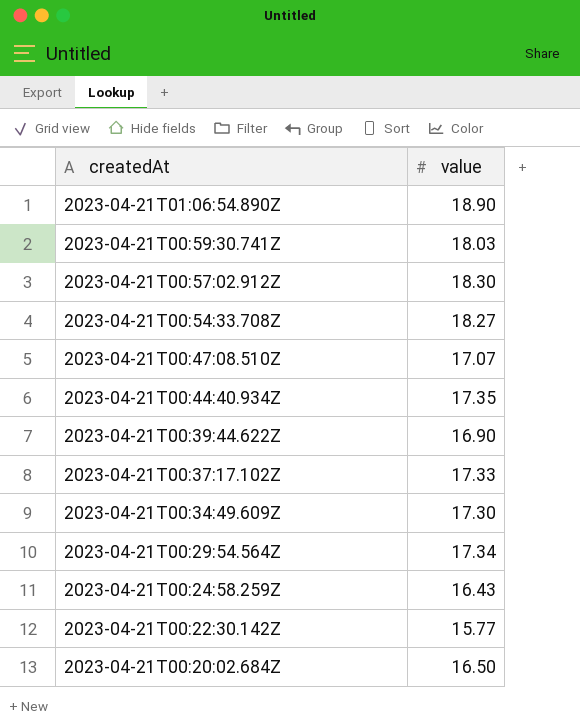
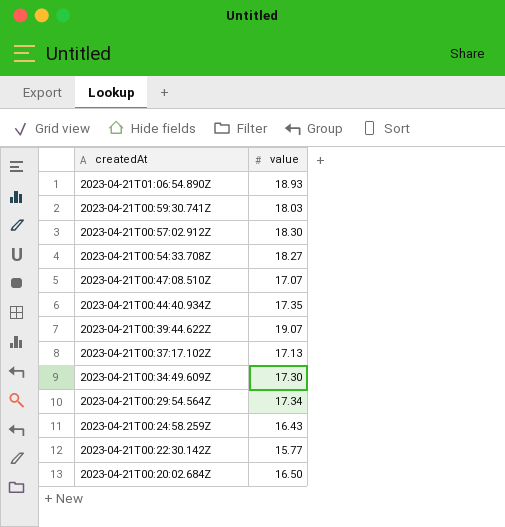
2023-04-21T01:06:54.890Z | value: 18.90 -> 18.93
2023-04-21T00:39:44.622Z | value: 16.90 -> 19.07
2023-04-21T00:37:17.102Z | value: 17.33 -> 17.13

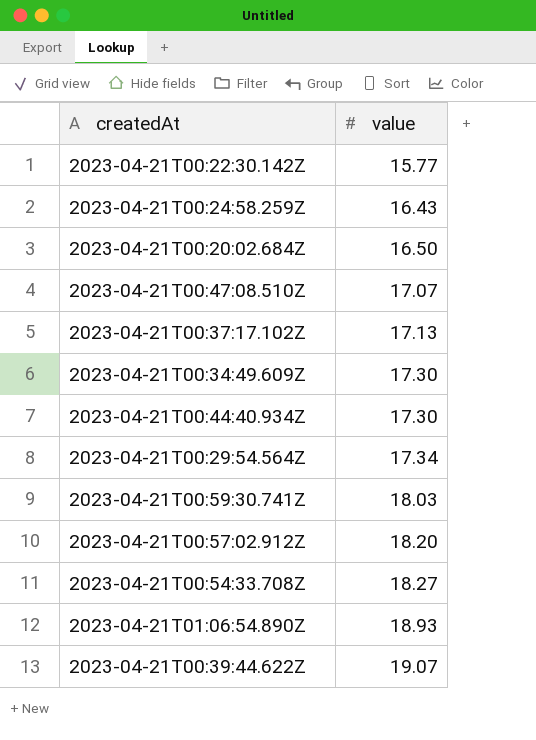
row order: createdAt descending -> value ascending
2023-04-21T00:44:40.934Z | value: 17.35 -> 17.30
2023-04-21T00:57:02.912Z | value: 18.30 -> 18.20

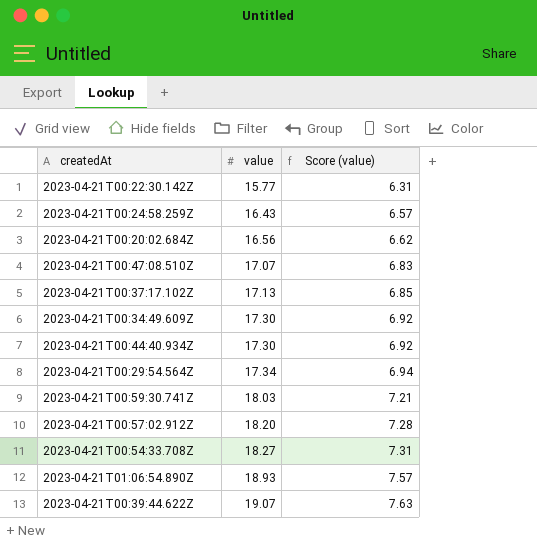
column Score (value) | formula: none -> [value] * 0.4
2023-04-21T00:20:02.684Z | value: 16.50 -> 16.56

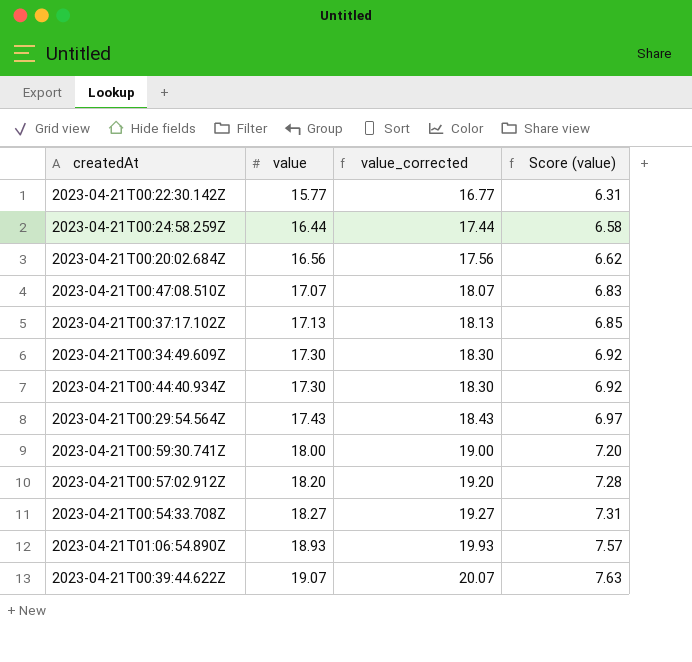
column value_corrected | formula: none -> [value] + 1
2023-04-21T00:24:58.259Z | value: 16.43 -> 16.44
2023-04-21T00:24:58.259Z | Score (value): 6.57 -> 6.58
2023-04-21T00:29:54.564Z | value: 17.34 -> 17.43
2023-04-21T00:29:54.564Z | Score (value): 6.94 -> 6.97
2023-04-21T00:59:30.741Z | value: 18.03 -> 18.00
2023-04-21T00:59:30.741Z | Score (value): 7.21 -> 7.20

